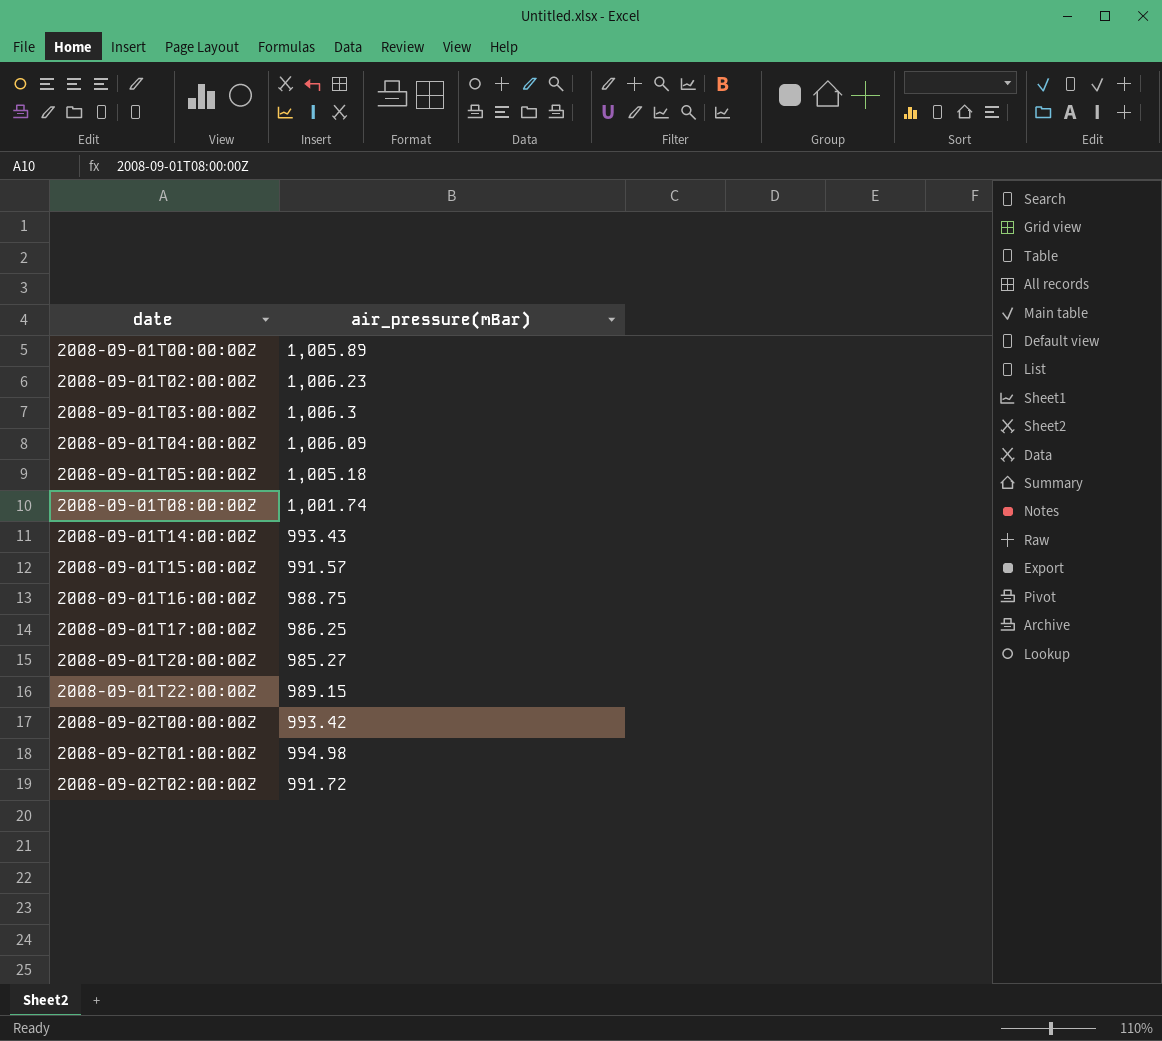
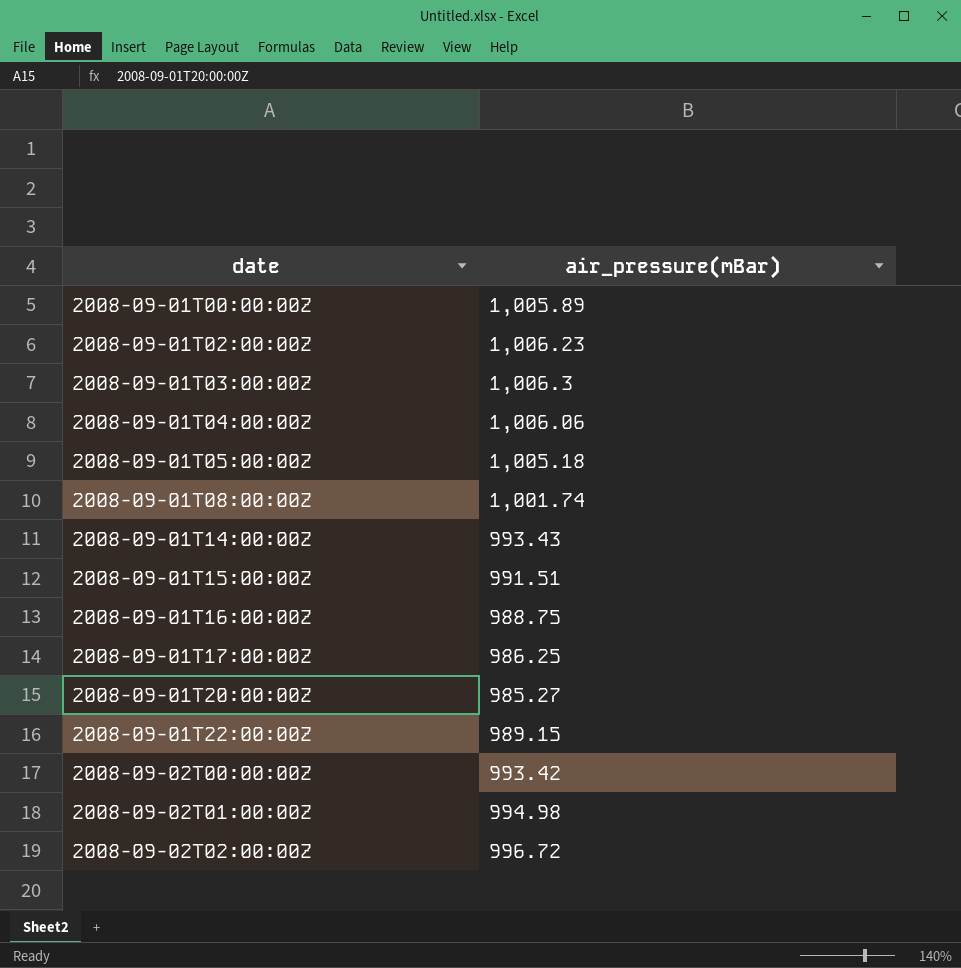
2008-09-01T04:00:00Z | air_pressure(mBar): 1,006.09 -> 1,006.06
2008-09-01T15:00:00Z | air_pressure(mBar): 991.57 -> 991.51
2008-09-02T02:00:00Z | air_pressure(mBar): 991.72 -> 996.72

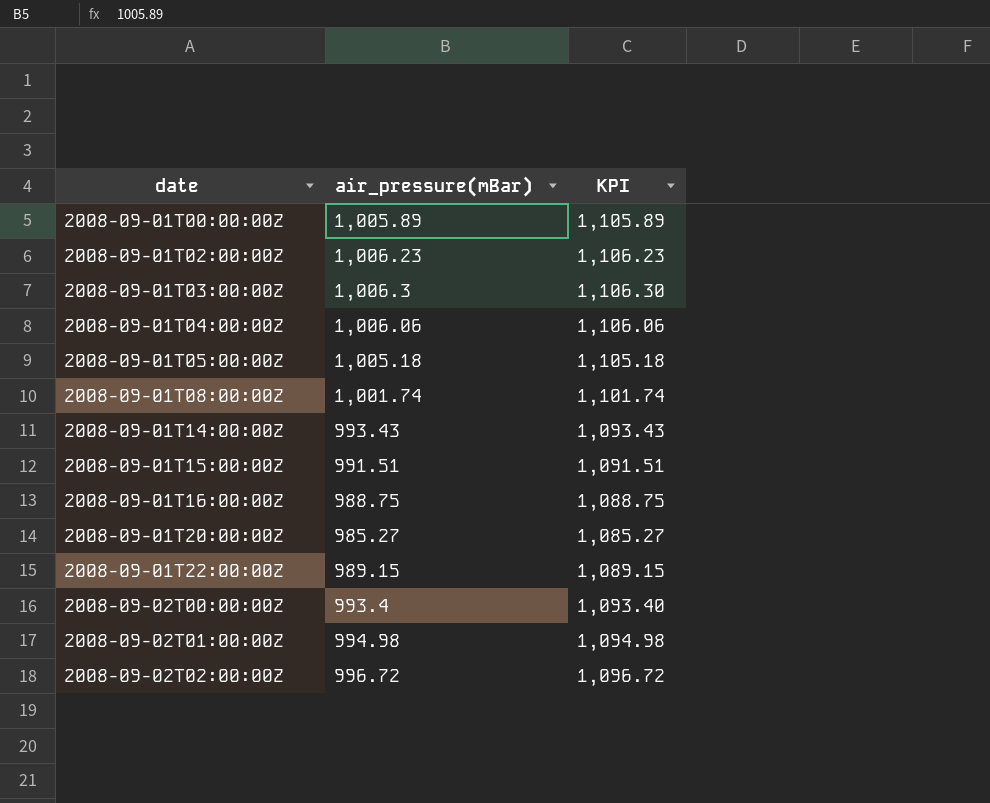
column KPI | formula: none -> [air_pressure(mBar)] + 100
row 2008-09-01T17:00:00Z: 986.25 -> none
2008-09-02T00:00:00Z | air_pressure(mBar): 993.42 -> 993.4

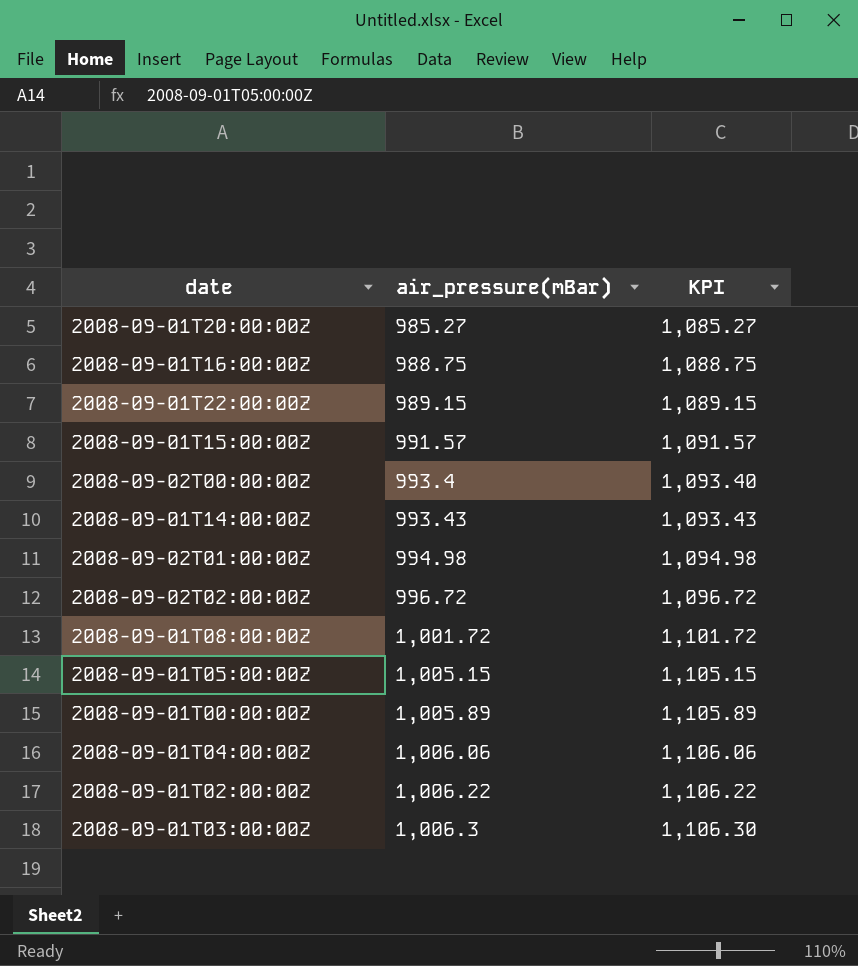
row order: date ascending -> air_pressure(mBar) ascending
2008-09-01T15:00:00Z | air_pressure(mBar): 991.51 -> 991.57
2008-09-01T15:00:00Z | KPI: 1,091.51 -> 1,091.57
2008-09-01T08:00:00Z | air_pressure(mBar): 1,001.74 -> 1,001.72
2008-09-01T08:00:00Z | KPI: 1,101.74 -> 1,101.72
2008-09-01T05:00:00Z | air_pressure(mBar): 1,005.18 -> 1,005.15
2008-09-01T05:00:00Z | KPI: 1,105.18 -> 1,105.15
2008-09-01T02:00:00Z | air_pressure(mBar): 1,006.23 -> 1,006.22
2008-09-01T02:00:00Z | KPI: 1,106.23 -> 1,106.22

